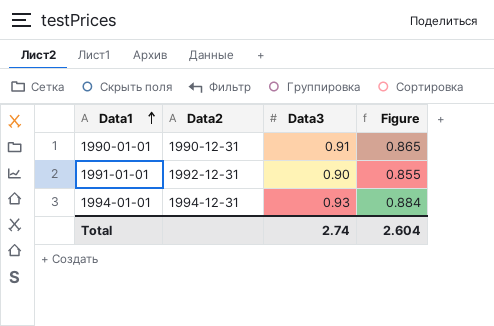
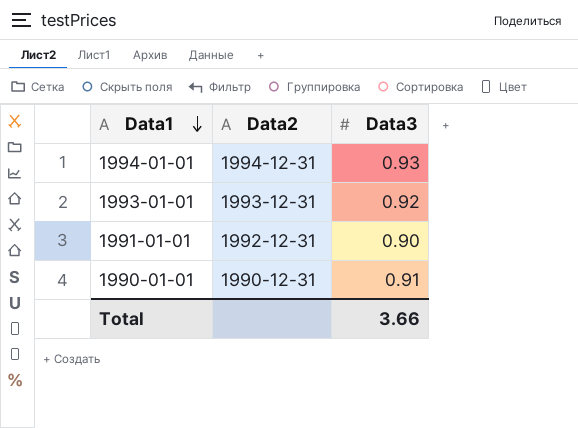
row order: Data1 ascending -> Data1 descending
column Figure | formula: [Data3] * 0.95 -> none
row 1993-01-01: none -> 1993-12-31 | 0.92
Total | Data3: 2.74 -> 3.66

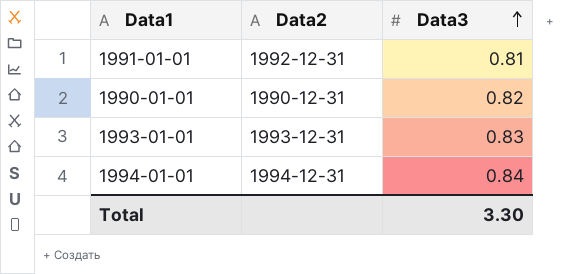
row order: Data1 descending -> Data3 ascending
1991-01-01 | Data3: 0.90 -> 0.81
1990-01-01 | Data3: 0.91 -> 0.82
1993-01-01 | Data3: 0.92 -> 0.83
1994-01-01 | Data3: 0.93 -> 0.84
Total | Data3: 3.66 -> 3.30

